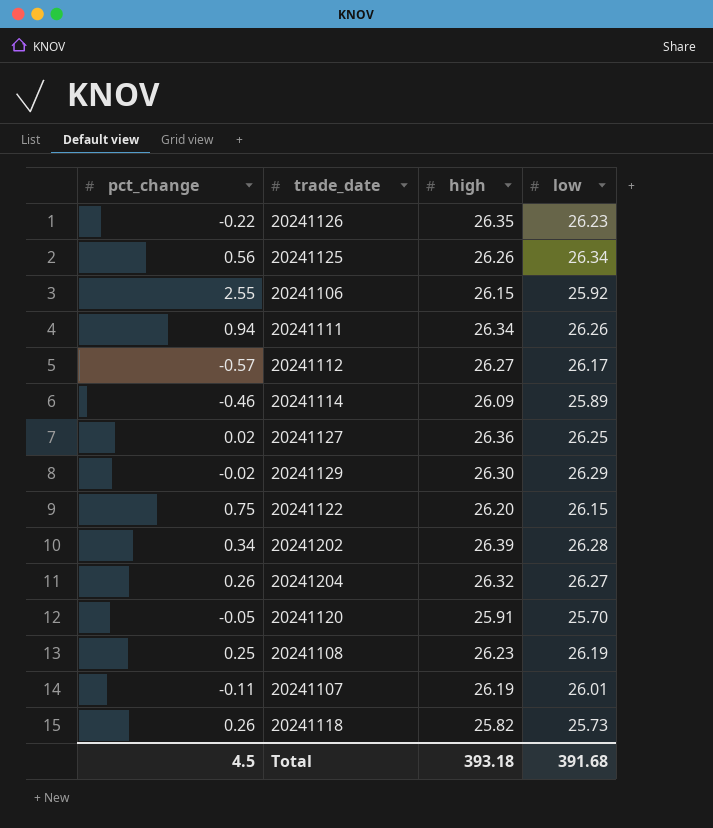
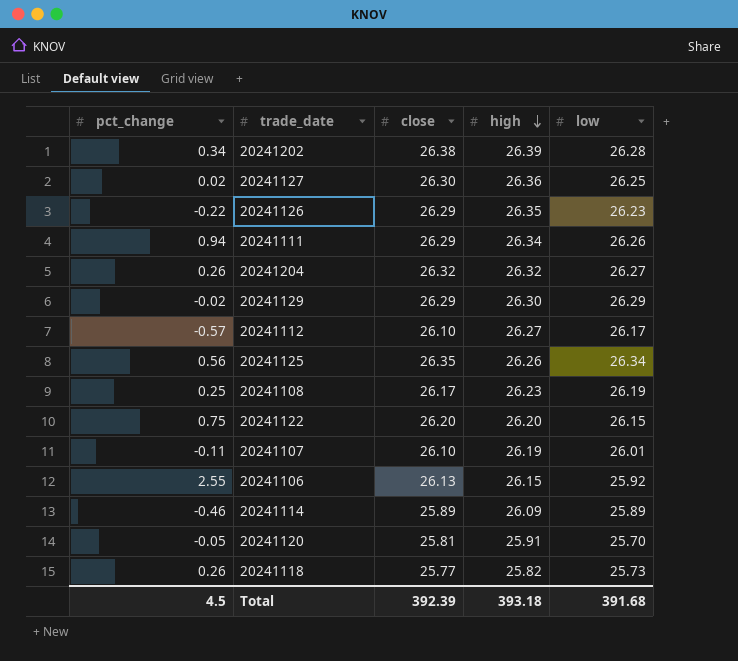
row order: none -> high descending
column close | position: none -> 3

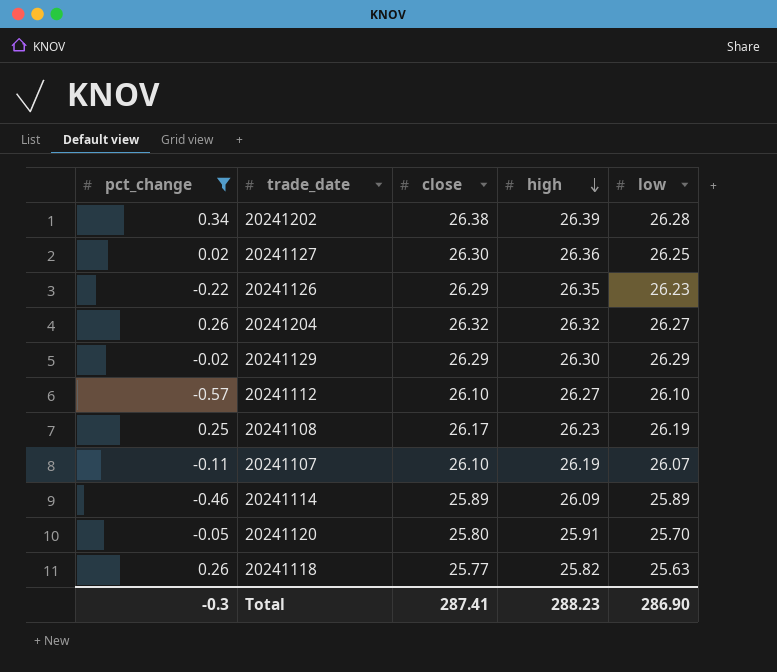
filter: none -> pct_change <= 0.34
20241112 | low: 26.17 -> 26.10
20241107 | low: 26.01 -> 26.07
20241120 | close: 25.81 -> 25.80
20241118 | low: 25.73 -> 25.63
Total | pct_change: 4.5 -> -0.3
Total | close: 392.39 -> 287.41
Total | high: 393.18 -> 288.23
Total | low: 391.68 -> 286.90

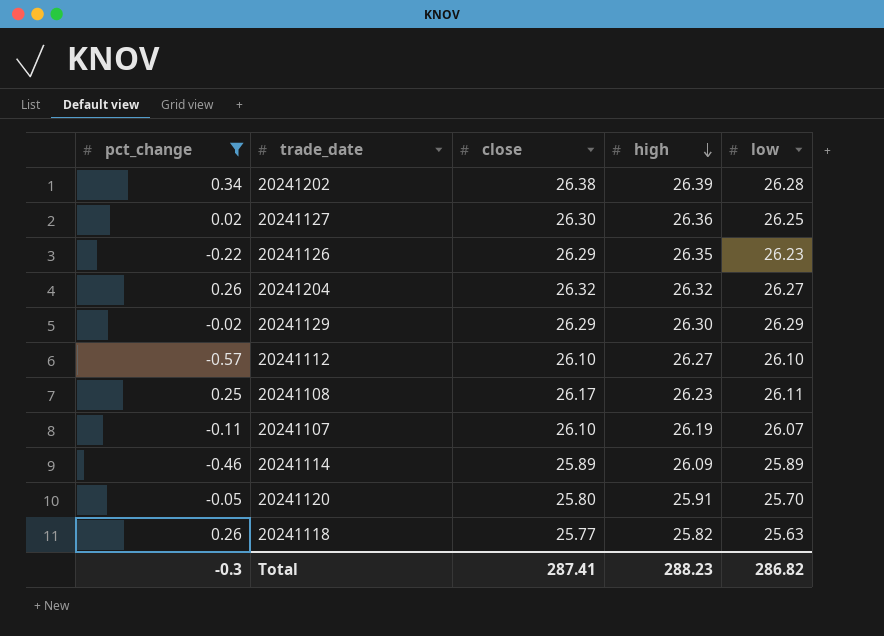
20241108 | low: 26.19 -> 26.11
Total | low: 286.90 -> 286.82

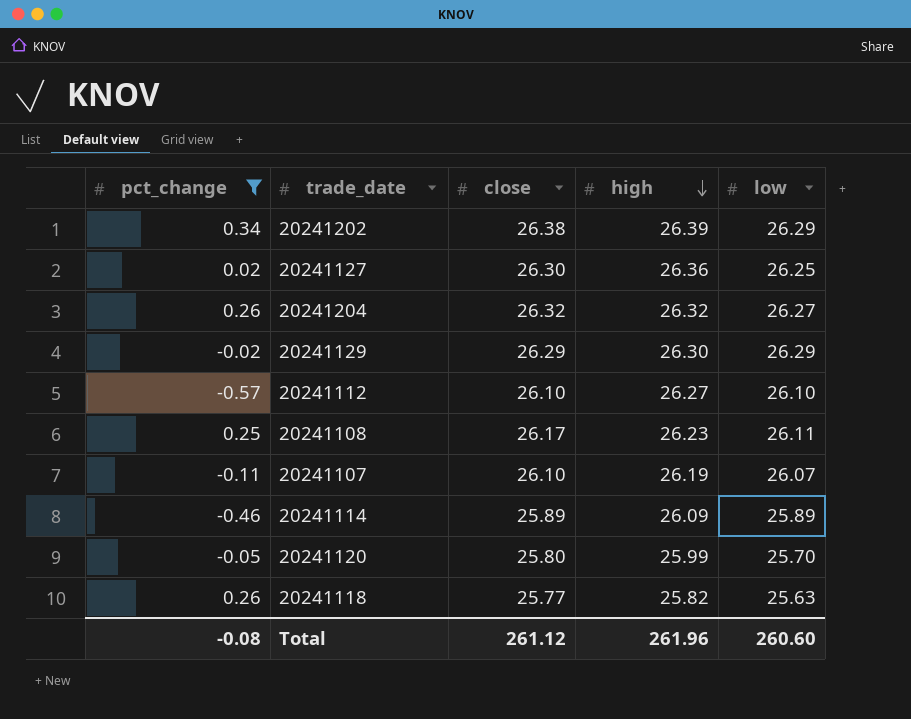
row 20241126: -0.22 | 26.29 | 26.35 | 26.23 -> none
20241202 | low: 26.28 -> 26.29
20241120 | high: 25.91 -> 25.99
Total | pct_change: -0.3 -> -0.08
Total | close: 287.41 -> 261.12
Total | high: 288.23 -> 261.96
Total | low: 286.82 -> 260.60

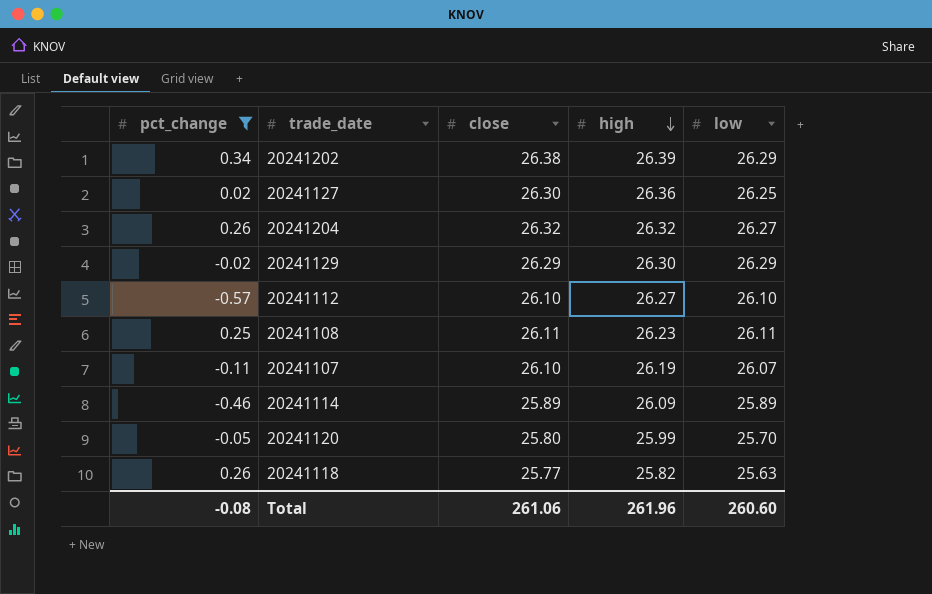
20241108 | close: 26.17 -> 26.11
Total | close: 261.12 -> 261.06

